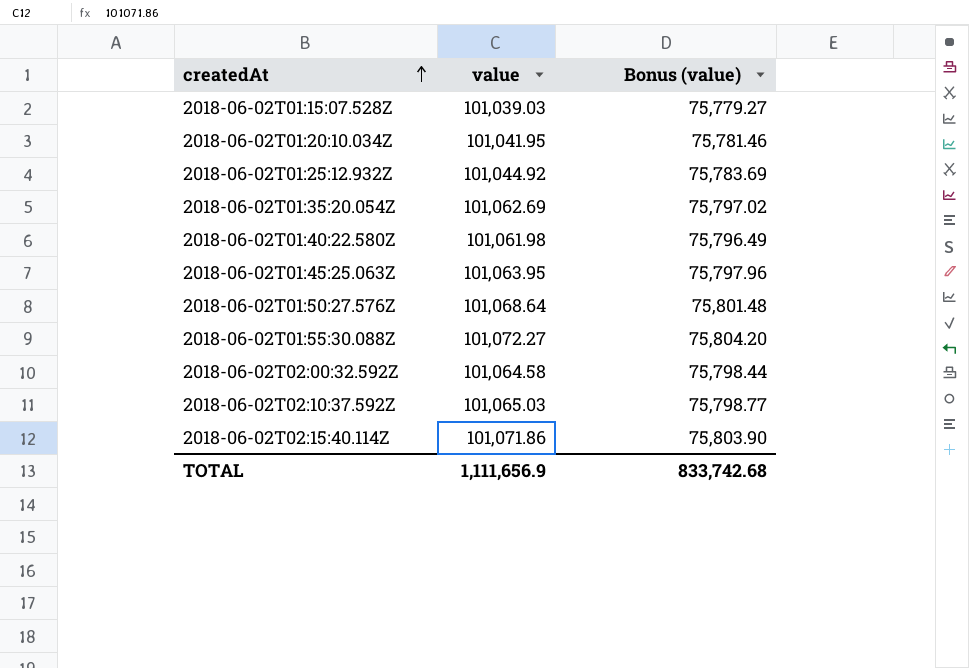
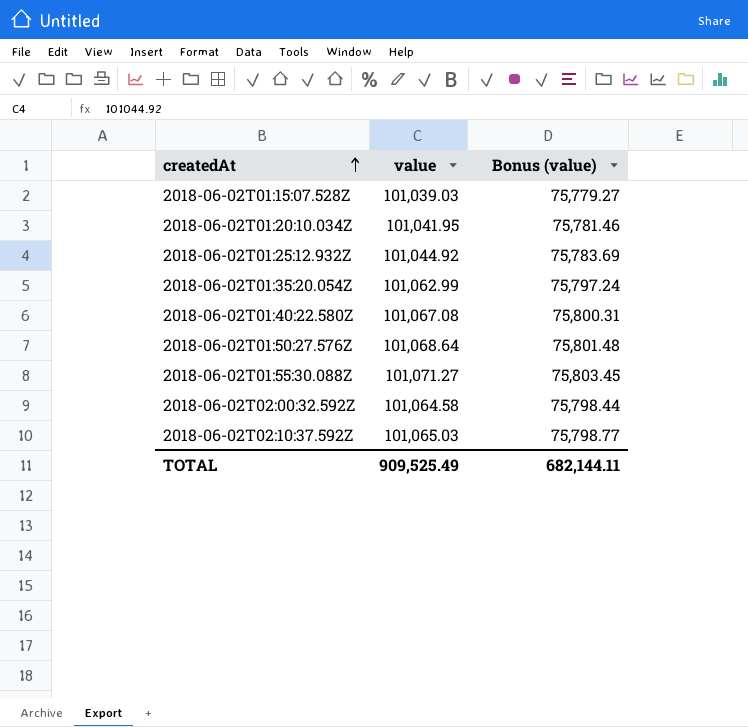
row 2018-06-02T01:45:25.063Z: 101,063.95 | 75,797.96 -> none
row 2018-06-02T02:15:40.114Z: 101,071.86 | 75,803.90 -> none
2018-06-02T01:35:20.054Z | value: 101,062.69 -> 101,062.99
2018-06-02T01:35:20.054Z | Bonus (value): 75,797.02 -> 75,797.24
2018-06-02T01:40:22.580Z | value: 101,061.98 -> 101,067.08
2018-06-02T01:40:22.580Z | Bonus (value): 75,796.49 -> 75,800.31
2018-06-02T01:55:30.088Z | value: 101,072.27 -> 101,071.27
2018-06-02T01:55:30.088Z | Bonus (value): 75,804.20 -> 75,803.45
TOTAL | value: 1,111,656.9 -> 909,525.49
TOTAL | Bonus (value): 833,742.68 -> 682,144.11

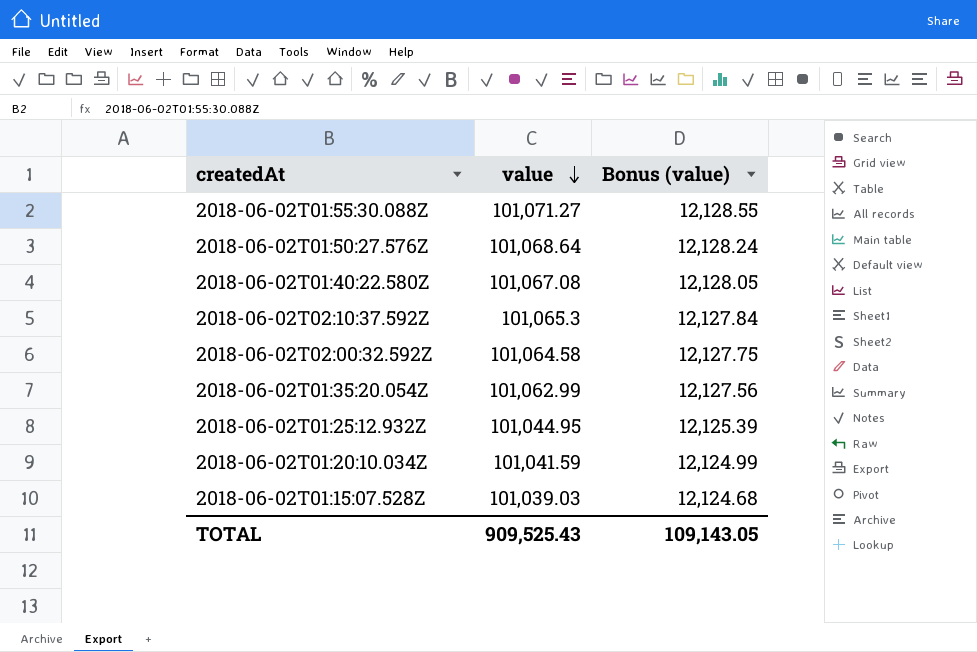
row order: createdAt ascending -> value descending
column Bonus (value) | formula: [value] * 0.75 -> [value] * 0.12
2018-06-02T02:10:37.592Z | value: 101,065.03 -> 101,065.3
2018-06-02T01:25:12.932Z | value: 101,044.92 -> 101,044.95
2018-06-02T01:20:10.034Z | value: 101,041.95 -> 101,041.59
TOTAL | value: 909,525.49 -> 909,525.43
TOTAL | Bonus (value): 682,144.11 -> 109,143.05

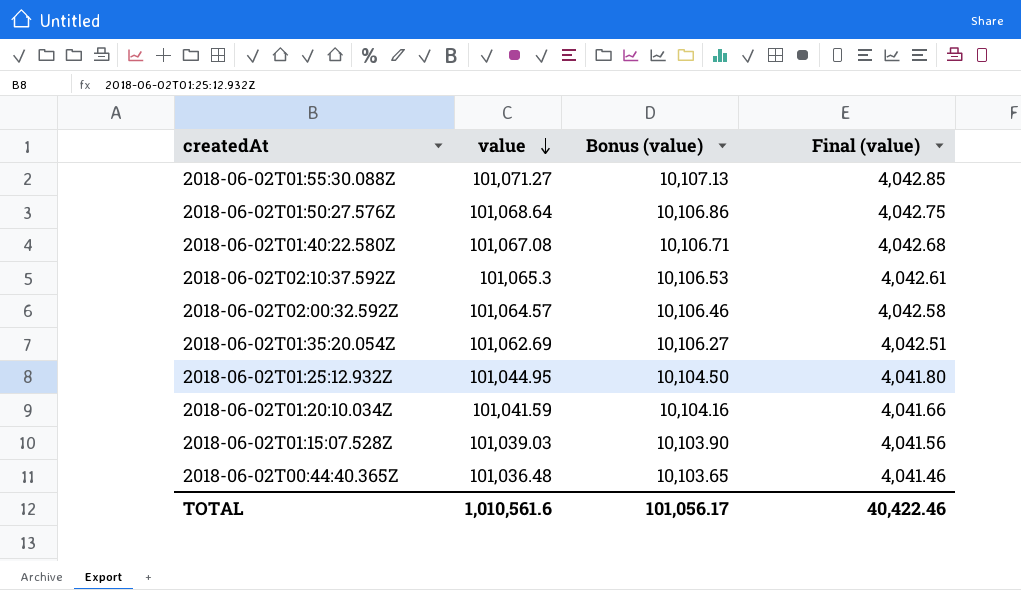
column Bonus (value) | formula: [value] * 0.12 -> [value] * 0.1
column Final (value) | formula: none -> [value] * 0.04
2018-06-02T02:00:32.592Z | value: 101,064.58 -> 101,064.57
2018-06-02T01:35:20.054Z | value: 101,062.99 -> 101,062.69
row 2018-06-02T00:44:40.365Z: none -> 101,036.48 | 10,103.65 | 4,041.46
TOTAL | value: 909,525.43 -> 1,010,561.6
TOTAL | Bonus (value): 109,143.05 -> 101,056.17

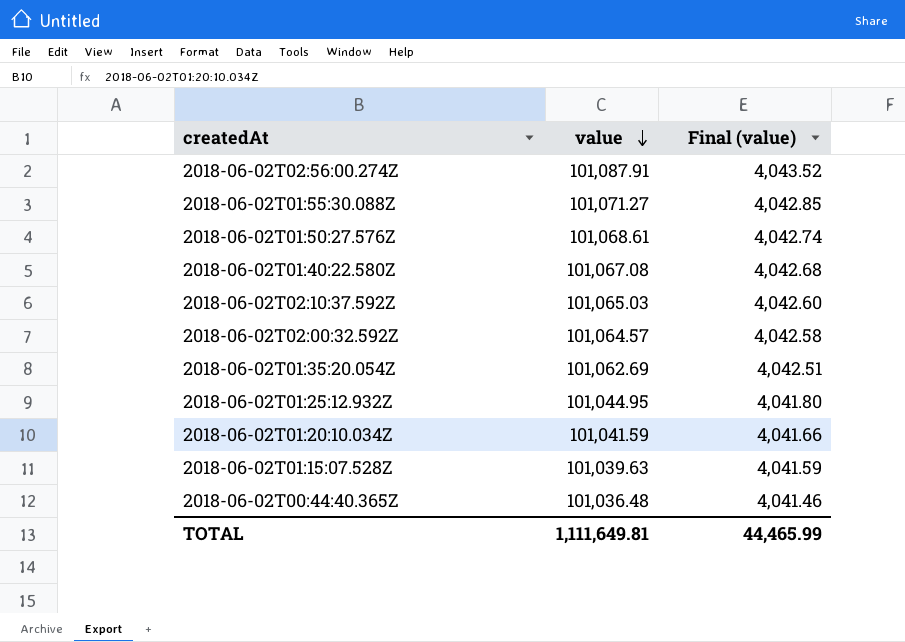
column Bonus (value) | formula: [value] * 0.1 -> none
row 2018-06-02T02:56:00.274Z: none -> 101,087.91 | 4,043.52
2018-06-02T01:50:27.576Z | value: 101,068.64 -> 101,068.61
2018-06-02T01:50:27.576Z | Final (value): 4,042.75 -> 4,042.74
2018-06-02T02:10:37.592Z | value: 101,065.3 -> 101,065.03
2018-06-02T02:10:37.592Z | Final (value): 4,042.61 -> 4,042.60
2018-06-02T01:15:07.528Z | value: 101,039.03 -> 101,039.63
2018-06-02T01:15:07.528Z | Final (value): 4,041.56 -> 4,041.59
TOTAL | value: 1,010,561.6 -> 1,111,649.81
TOTAL | Final (value): 40,422.46 -> 44,465.99

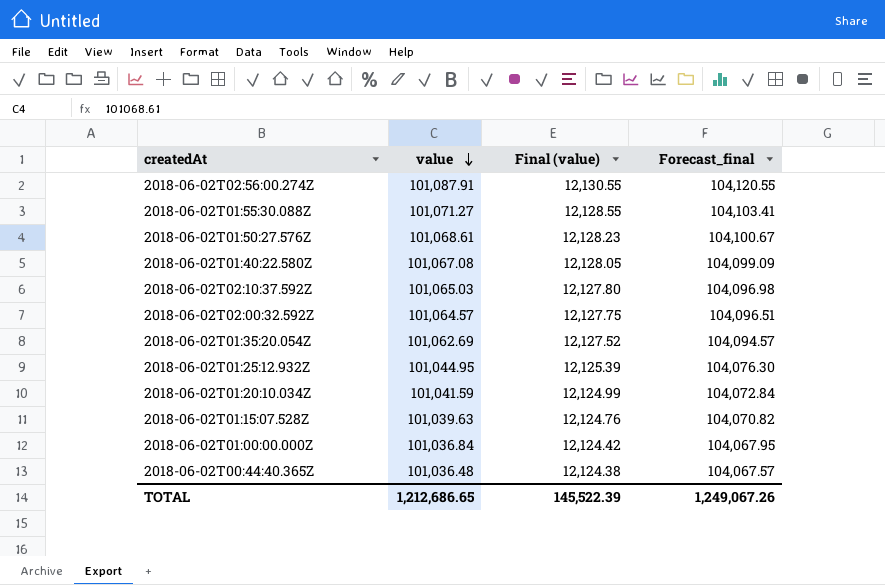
column Final (value) | formula: [value] * 0.04 -> [value] * 0.12
column Forecast_final | formula: none -> [value] * 1.03
row 2018-06-02T01:00:00.000Z: none -> 101,036.84 | 12,124.42 | 104,067.95
TOTAL | value: 1,111,649.81 -> 1,212,686.65
TOTAL | Final (value): 44,465.99 -> 145,522.39

